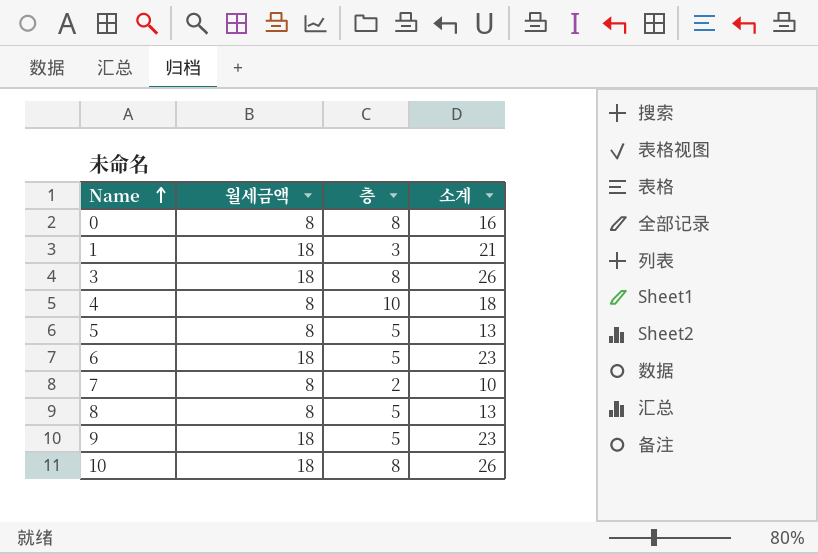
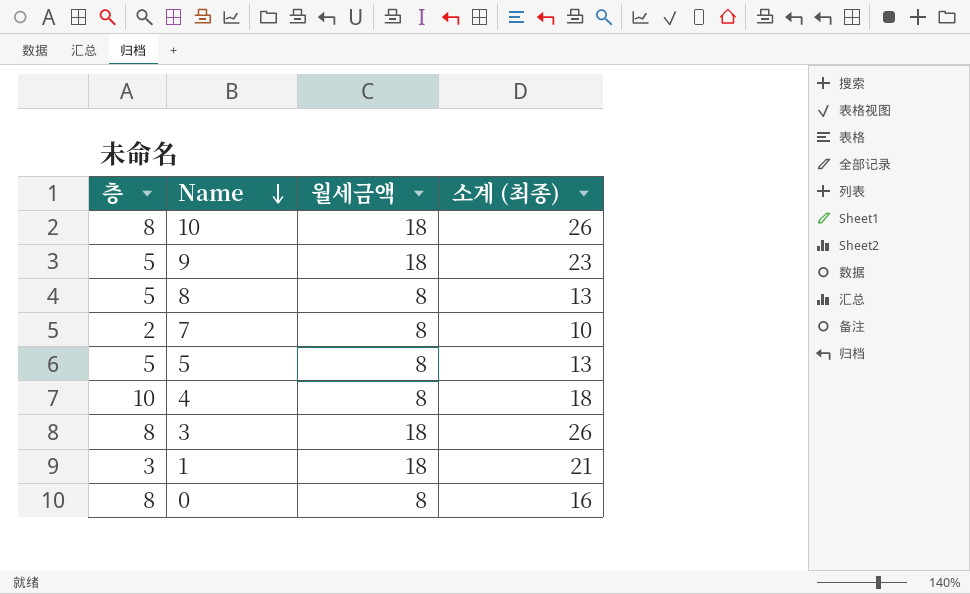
row order: Name ascending -> Name descending
column 층 | position: 3 -> 1
column name: 소계 -> 소계 (최종)
row 6: 18 | 5 | 23 -> none

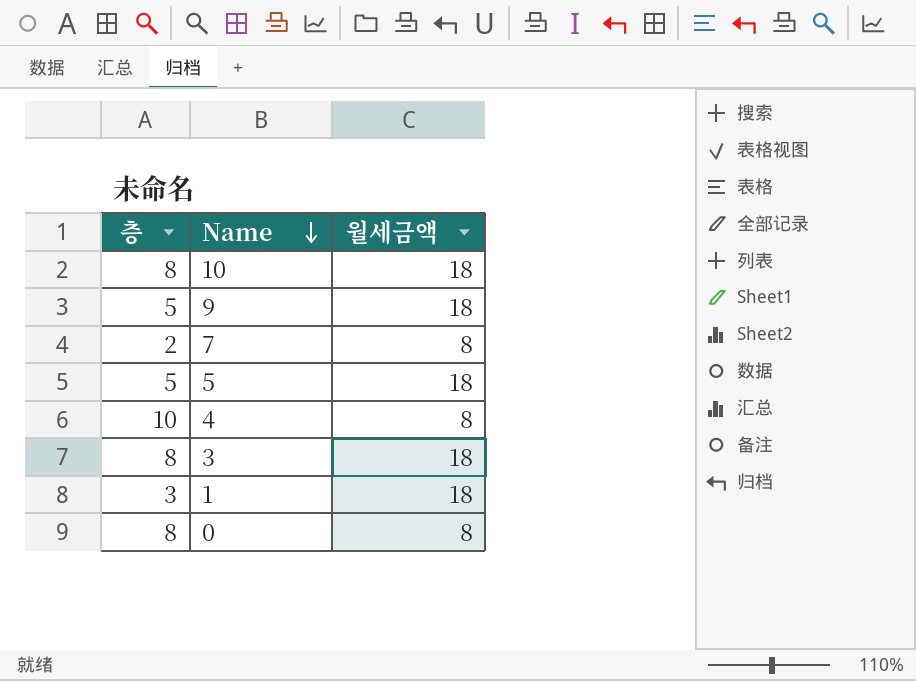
column 소계 (최종) | formula: [층] + [월세금액] -> none
row 8: 5 | 8 | 13 -> none
5 | 월세금액: 8 -> 18

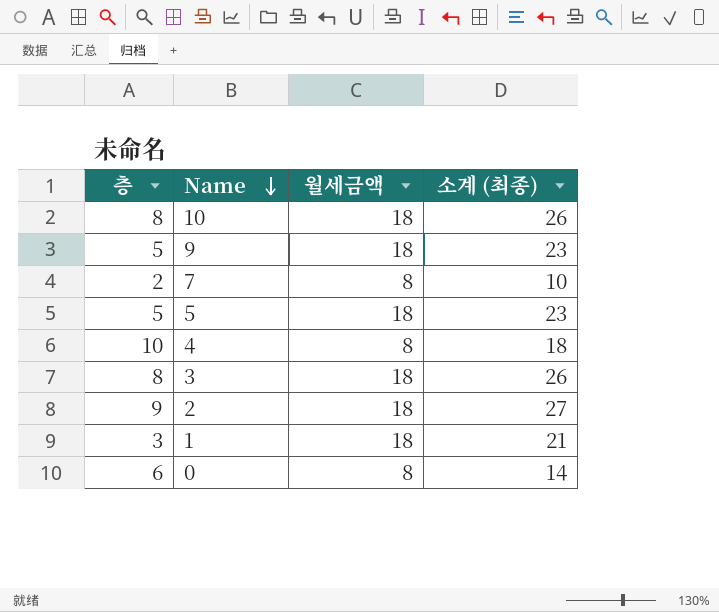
column 소계 (최종) | formula: none -> [층] + [월세금액]
row 2: none -> 9 | 18 | 27
0 | 층: 8 -> 6

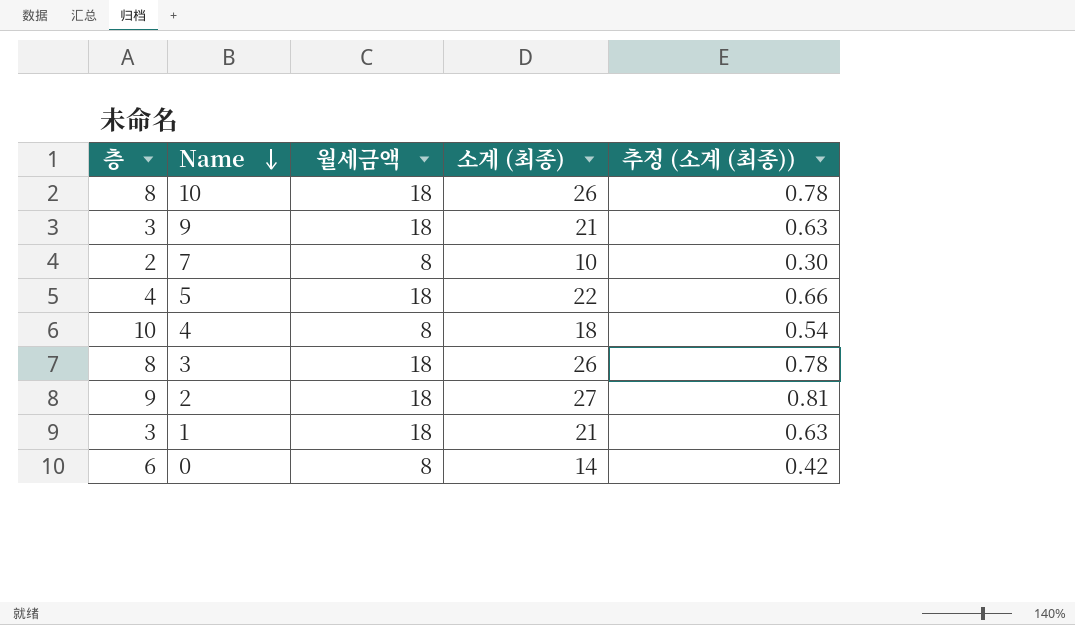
column 추정 (소계 (최종)) | formula: none -> [소계 (최종)] * 0.03
9 | 층: 5 -> 3
9 | 소계 (최종): 23 -> 21
5 | 층: 5 -> 4
5 | 소계 (최종): 23 -> 22

